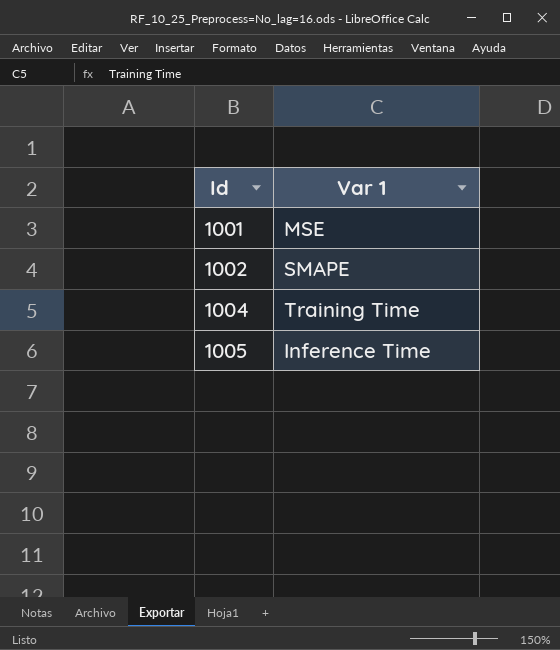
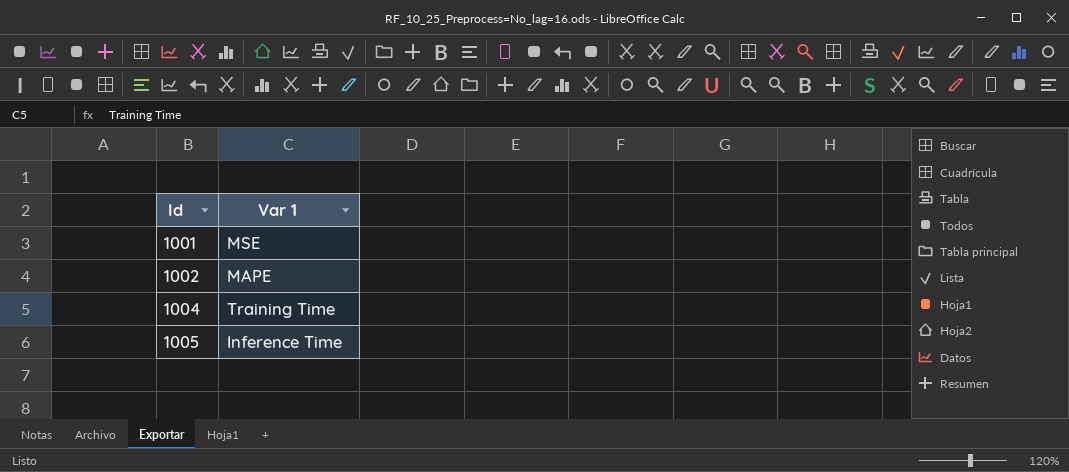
1002 | Var 1: SMAPE -> MAPE

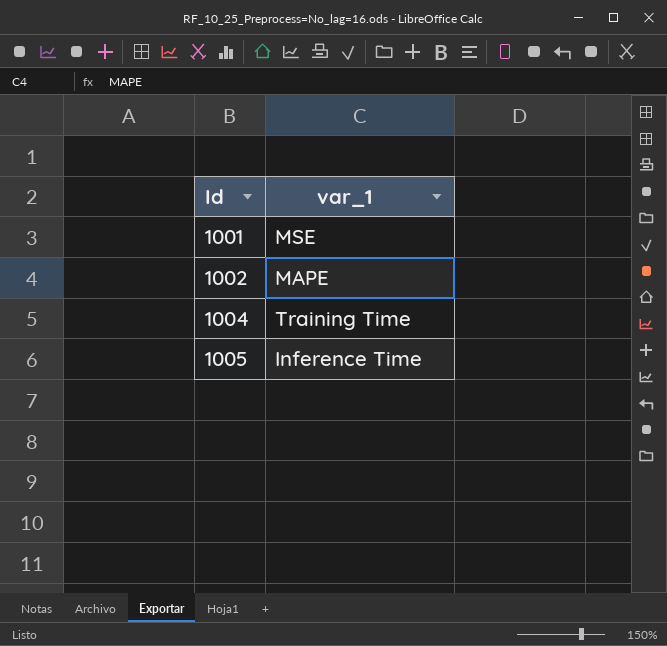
column name: Var 1 -> var_1

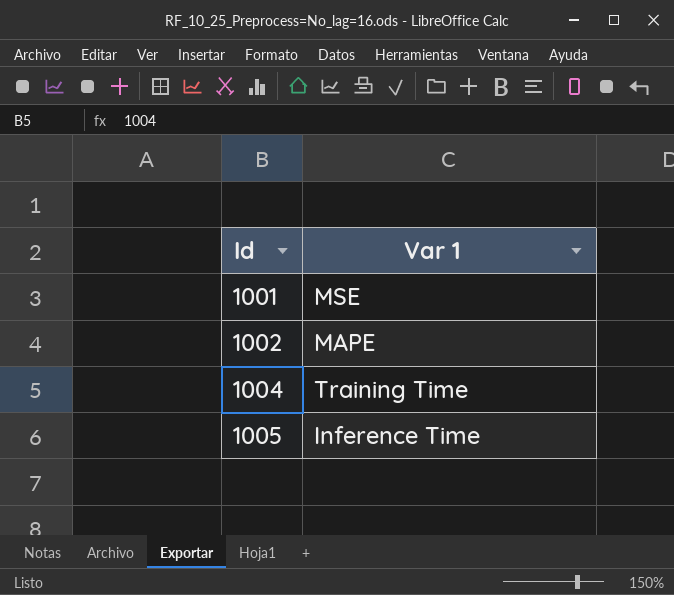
column name: var_1 -> Var 1

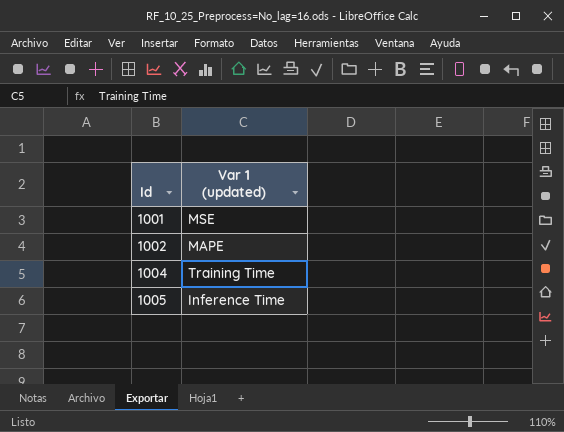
column name: Var 1 -> Var 1 (updated)

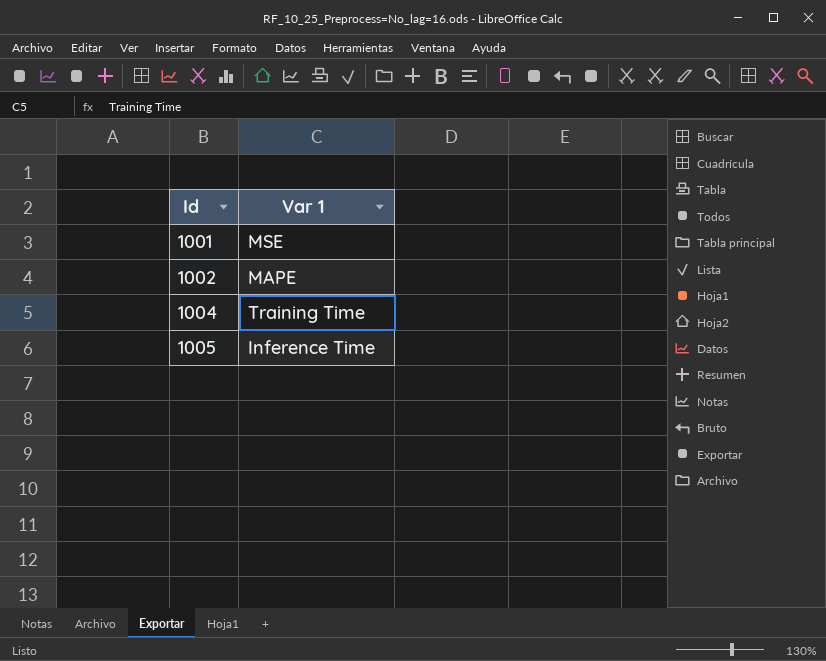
column name: Var 1 (updated) -> Var 1

